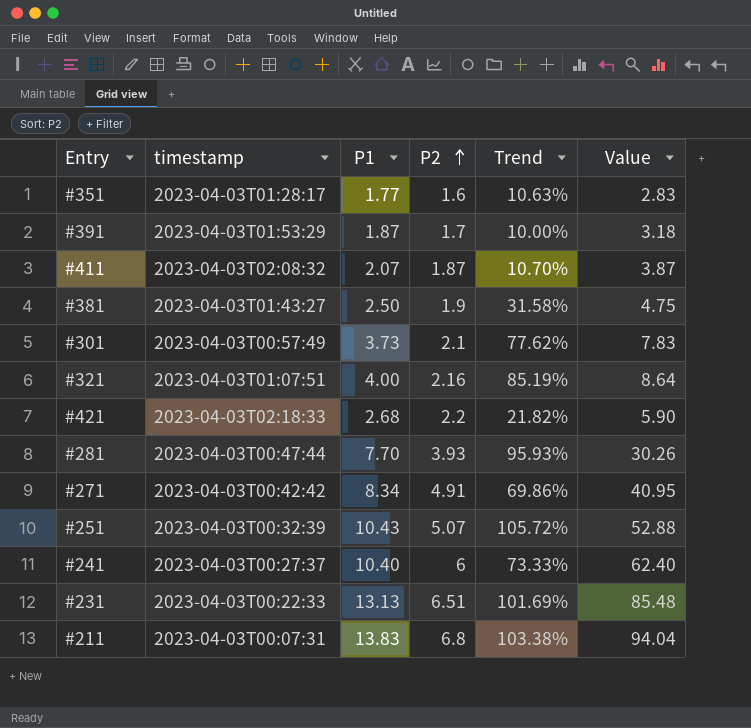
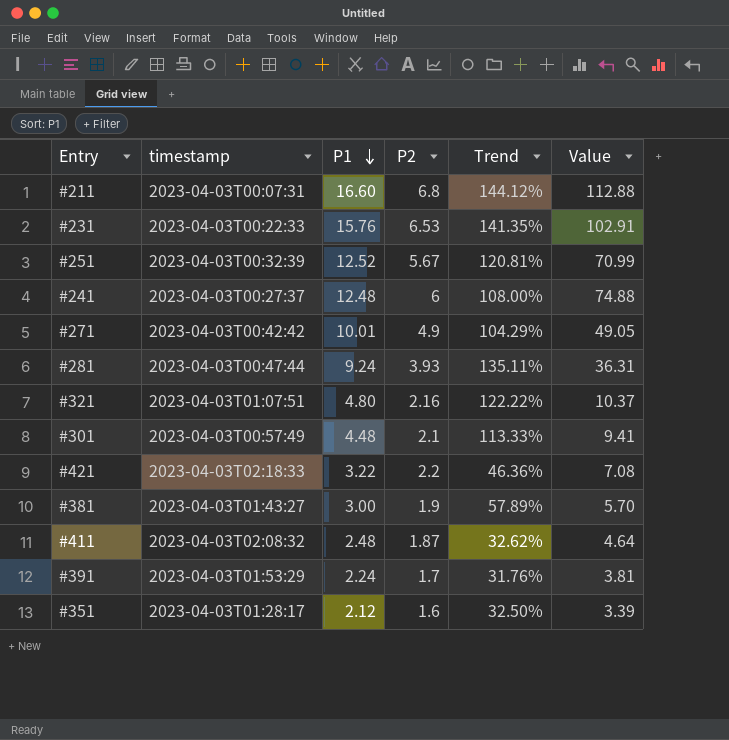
row order: P2 ascending -> P1 descending
#211 | P1: 13.83 -> 16.60
#211 | Trend: 103.38% -> 144.12%
#211 | Value: 94.04 -> 112.88
#231 | P1: 13.13 -> 15.76
#231 | P2: 6.51 -> 6.53
#231 | Trend: 101.69% -> 141.35%
#231 | Value: 85.48 -> 102.91
#251 | P1: 10.43 -> 12.52
#251 | P2: 5.07 -> 5.67
#251 | Trend: 105.72% -> 120.81%
#251 | Value: 52.88 -> 70.99
#241 | P1: 10.40 -> 12.48
#241 | Trend: 73.33% -> 108.00%
#241 | Value: 62.40 -> 74.88
#271 | P1: 8.34 -> 10.01
#271 | P2: 4.91 -> 4.9
#271 | Trend: 69.86% -> 104.29%
#271 | Value: 40.95 -> 49.05
#281 | P1: 7.70 -> 9.24
#281 | Trend: 95.93% -> 135.11%
#281 | Value: 30.26 -> 36.31
#321 | P1: 4.00 -> 4.80
#321 | Trend: 85.19% -> 122.22%
#321 | Value: 8.64 -> 10.37
#301 | P1: 3.73 -> 4.48
#301 | Trend: 77.62% -> 113.33%
#301 | Value: 7.83 -> 9.41
#421 | P1: 2.68 -> 3.22
#421 | Trend: 21.82% -> 46.36%
#421 | Value: 5.90 -> 7.08
#381 | P1: 2.50 -> 3.00
#381 | Trend: 31.58% -> 57.89%
#381 | Value: 4.75 -> 5.70
#411 | P1: 2.07 -> 2.48
#411 | Trend: 10.70% -> 32.62%
#411 | Value: 3.87 -> 4.64
#391 | P1: 1.87 -> 2.24
#391 | Trend: 10.00% -> 31.76%
#391 | Value: 3.18 -> 3.81
#351 | P1: 1.77 -> 2.12
#351 | Trend: 10.63% -> 32.50%
#351 | Value: 2.83 -> 3.39

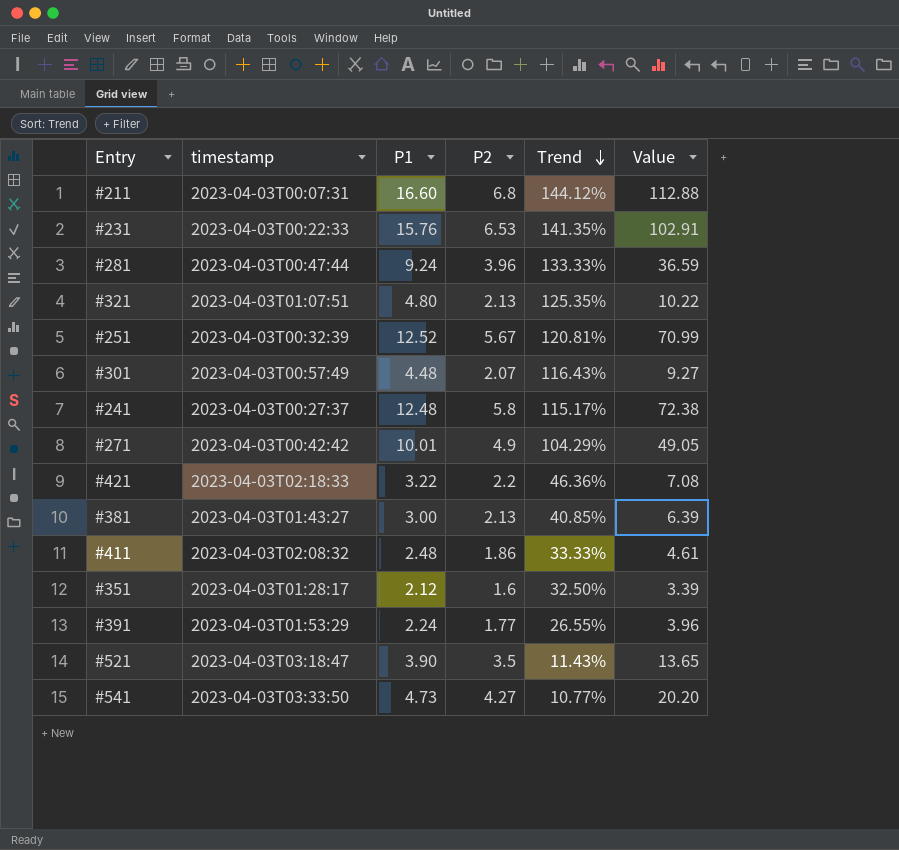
row order: P1 descending -> Trend descending
#281 | P2: 3.93 -> 3.96
#281 | Trend: 135.11% -> 133.33%
#281 | Value: 36.31 -> 36.59
#321 | P2: 2.16 -> 2.13
#321 | Trend: 122.22% -> 125.35%
#321 | Value: 10.37 -> 10.22
#301 | P2: 2.1 -> 2.07
#301 | Trend: 113.33% -> 116.43%
#301 | Value: 9.41 -> 9.27
#241 | P2: 6 -> 5.8
#241 | Trend: 108.00% -> 115.17%
#241 | Value: 74.88 -> 72.38
#381 | P2: 1.9 -> 2.13
#381 | Trend: 57.89% -> 40.85%
#381 | Value: 5.70 -> 6.39
#411 | P2: 1.87 -> 1.86
#411 | Trend: 32.62% -> 33.33%
#411 | Value: 4.64 -> 4.61
#391 | P2: 1.7 -> 1.77
#391 | Trend: 31.76% -> 26.55%
#391 | Value: 3.81 -> 3.96
row #521: none -> 2023-04-03T03:18:47 | 3.90 | 3.5 | 11.43% | 13.65
row #541: none -> 2023-04-03T03:33:50 | 4.73 | 4.27 | 10.77% | 20.20

